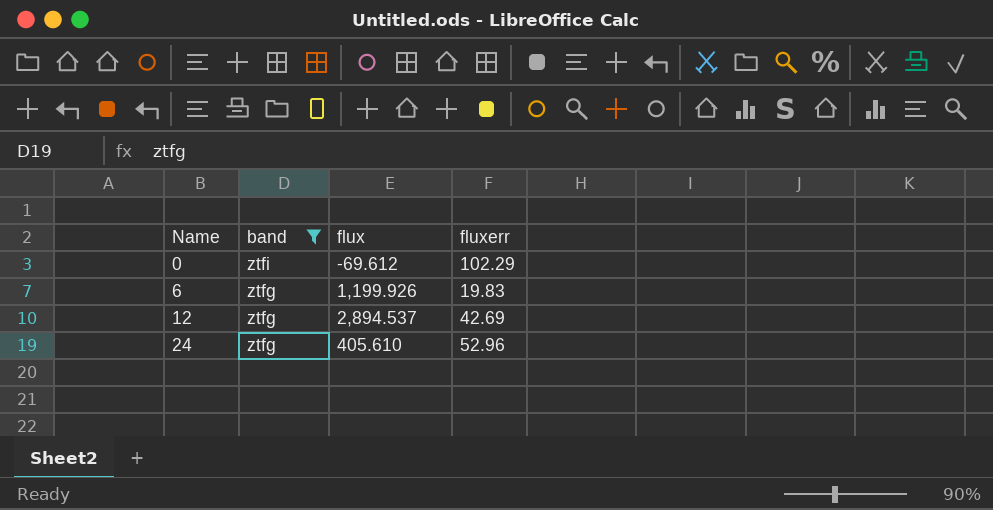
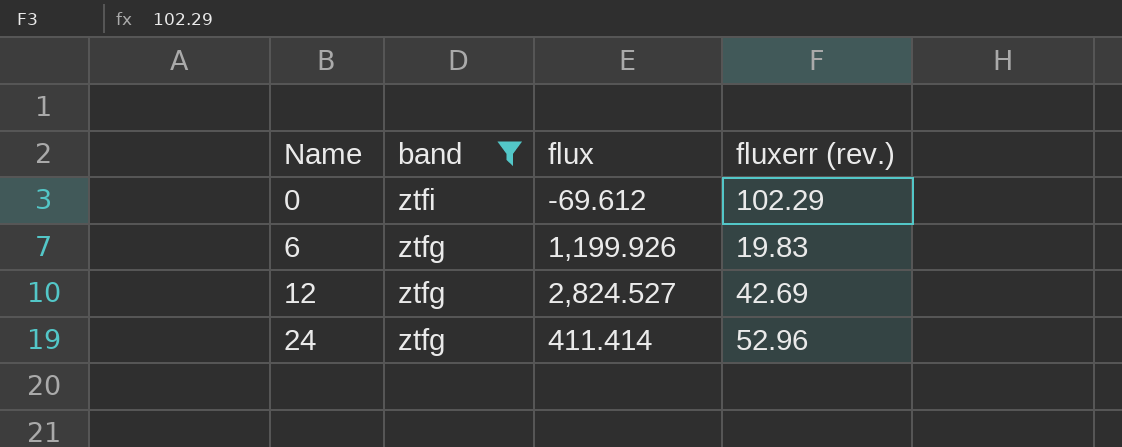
column name: fluxerr -> fluxerr (rev.)
12 | flux: 2,894.537 -> 2,824.527
24 | flux: 405.610 -> 411.414

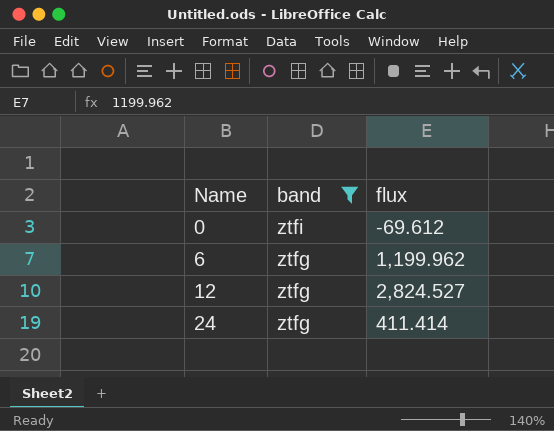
column fluxerr (rev.) | position: 4 -> none
6 | flux: 1,199.926 -> 1,199.962

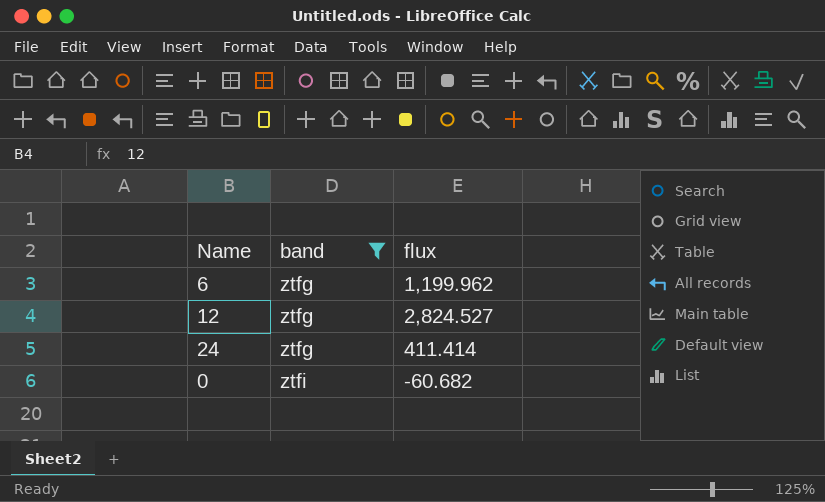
row order: Name ascending -> band ascending
0 | flux: -69.612 -> -60.682

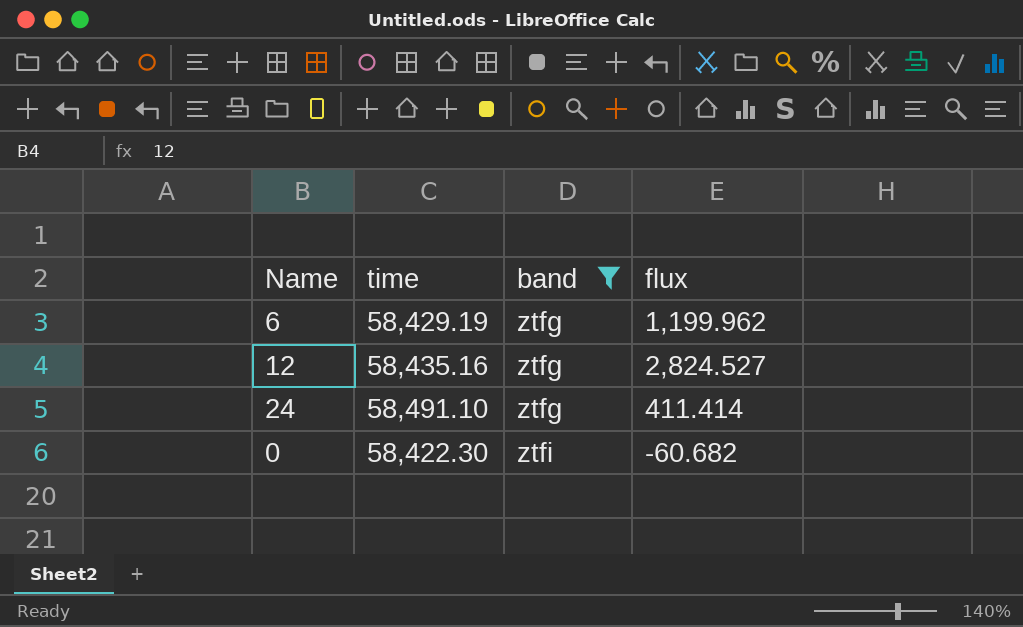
column time | position: none -> 2

